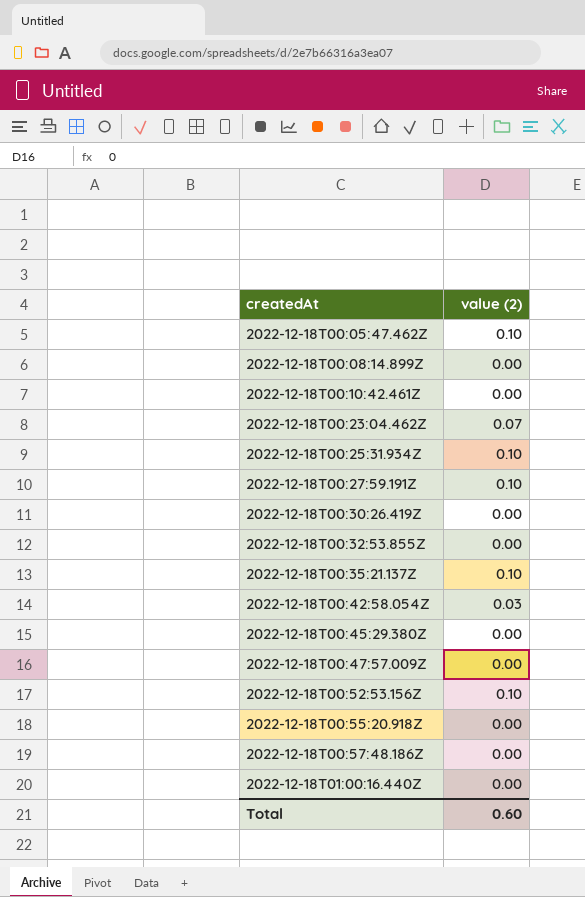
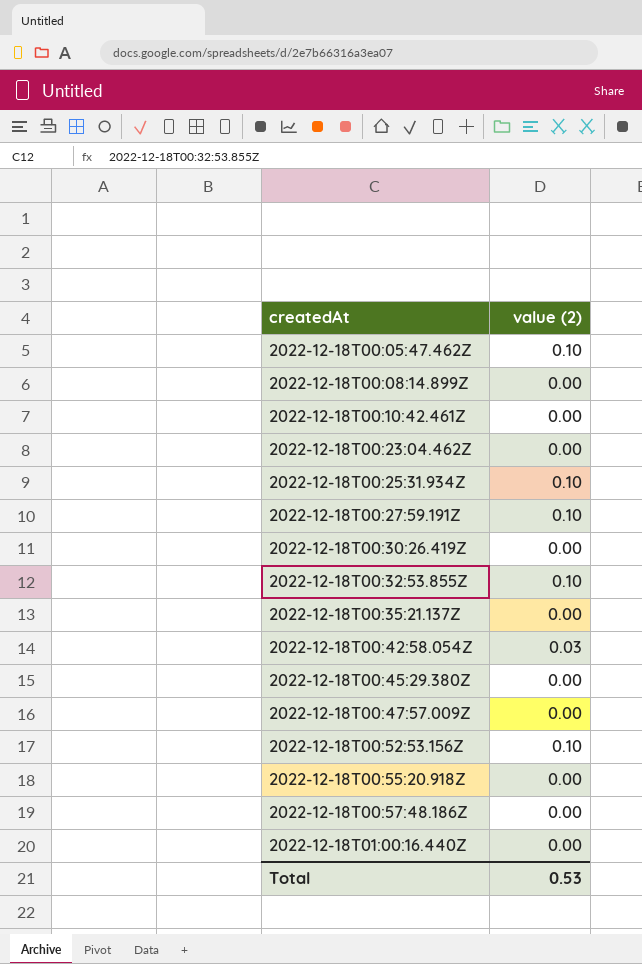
2022-12-18T00:23:04.462Z | value (2): 0.07 -> 0.00
2022-12-18T00:32:53.855Z | value (2): 0.00 -> 0.10
2022-12-18T00:35:21.137Z | value (2): 0.10 -> 0.00
Total | value (2): 0.60 -> 0.53

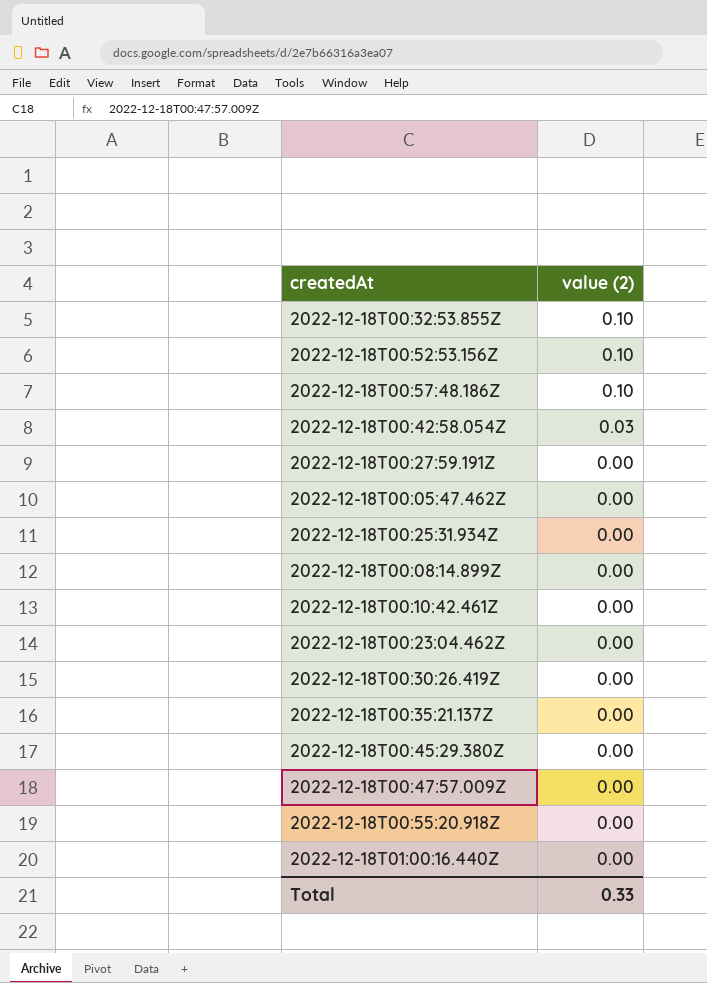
row order: createdAt ascending -> value (2) descending
2022-12-18T00:57:48.186Z | value (2): 0.00 -> 0.10
2022-12-18T00:27:59.191Z | value (2): 0.10 -> 0.00
2022-12-18T00:05:47.462Z | value (2): 0.10 -> 0.00
2022-12-18T00:25:31.934Z | value (2): 0.10 -> 0.00
Total | value (2): 0.53 -> 0.33

